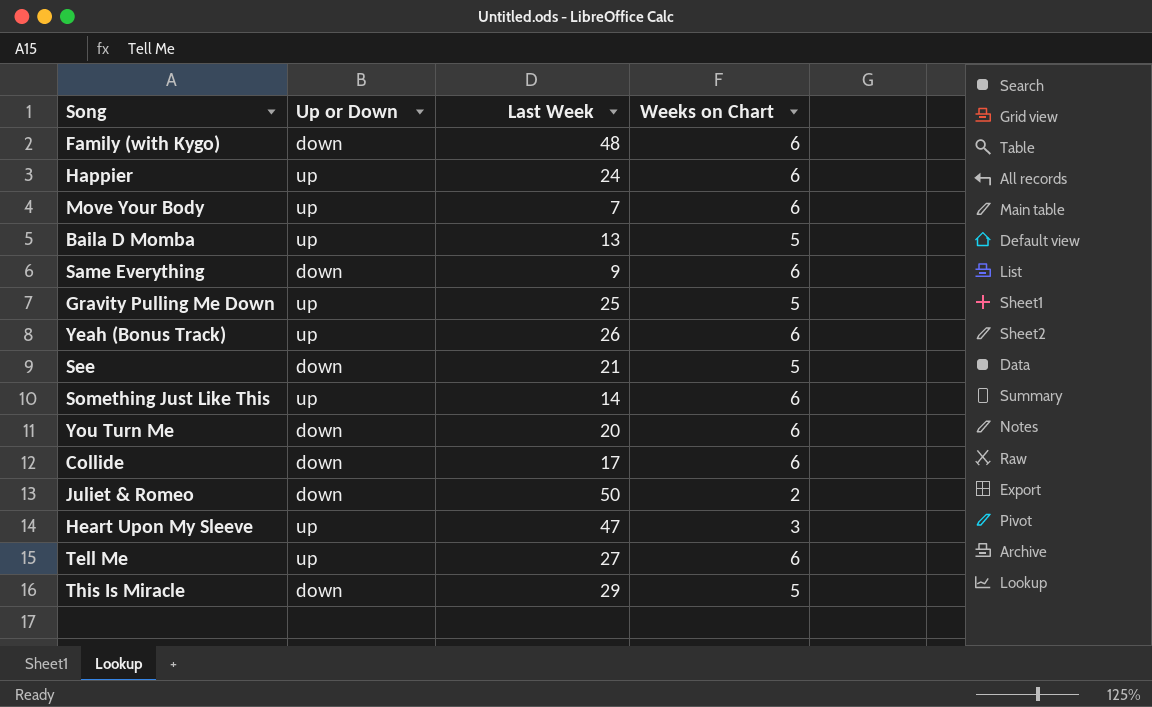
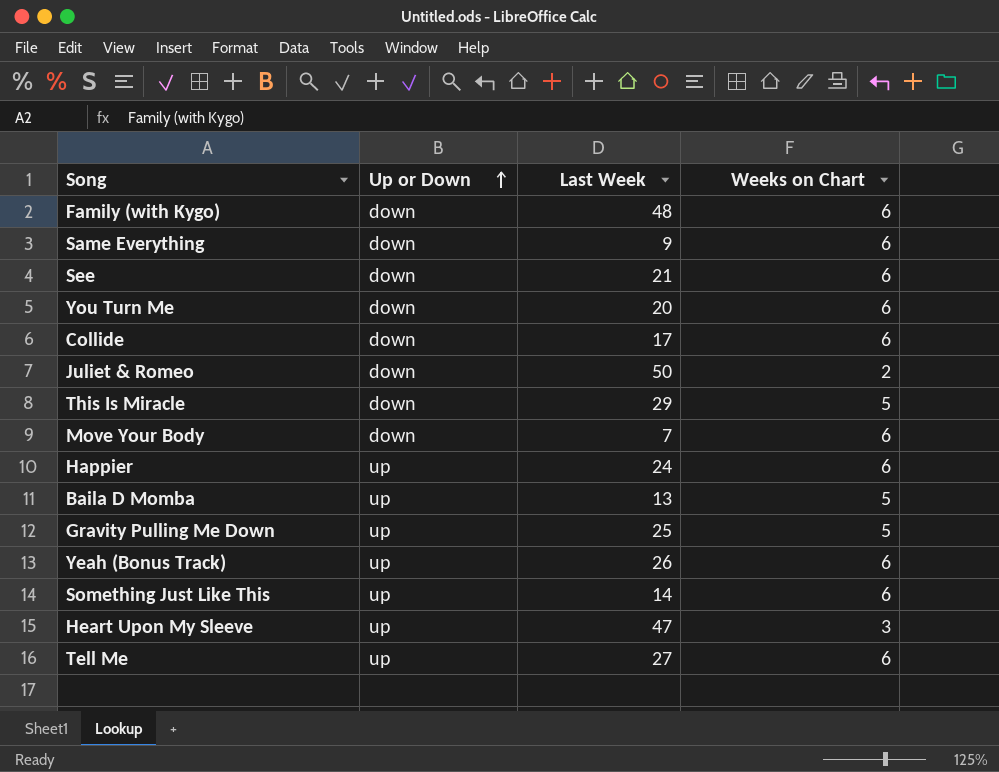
row order: none -> Up or Down ascending
See | Weeks on Chart: 5 -> 6
Move Your Body | Up or Down: up -> down

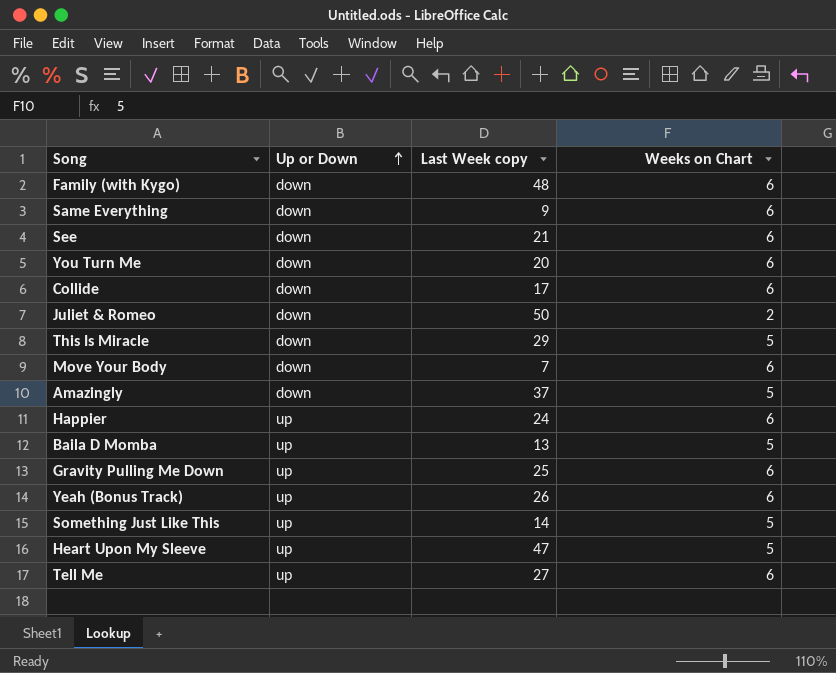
column name: Last Week -> Last Week copy
row Amazingly: none -> down | 37 | 5
Gravity Pulling Me Down | Weeks on Chart: 5 -> 6
Something Just Like This | Weeks on Chart: 6 -> 5
Heart Upon My Sleeve | Weeks on Chart: 3 -> 5

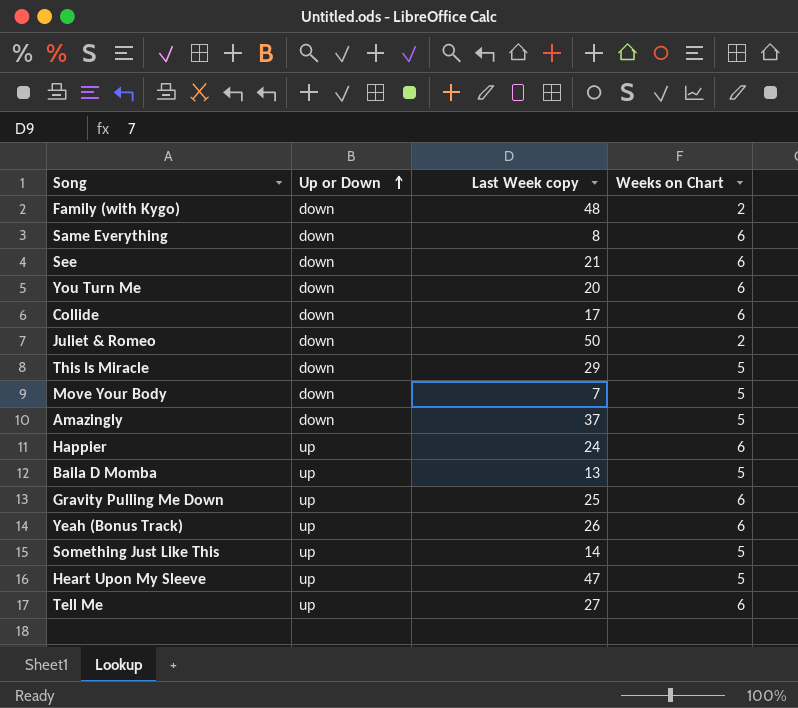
Family (with Kygo) | Weeks on Chart: 6 -> 2
Same Everything | Last Week copy: 9 -> 8
Move Your Body | Weeks on Chart: 6 -> 5

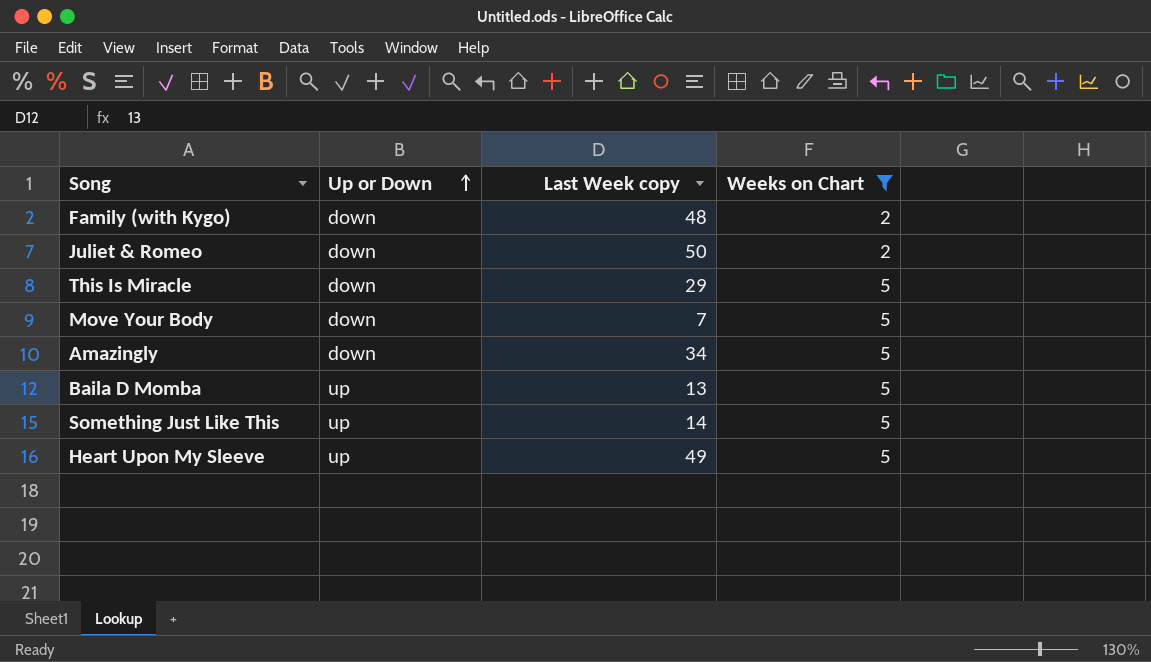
filter: none -> Weeks on Chart != 6
Amazingly | Last Week copy: 37 -> 34
Heart Upon My Sleeve | Last Week copy: 47 -> 49

